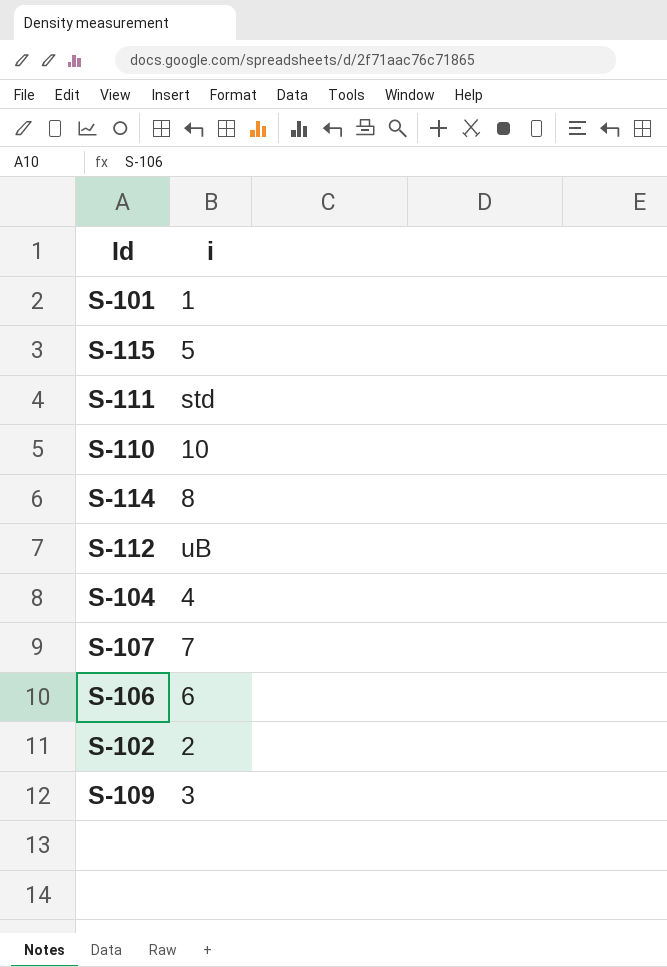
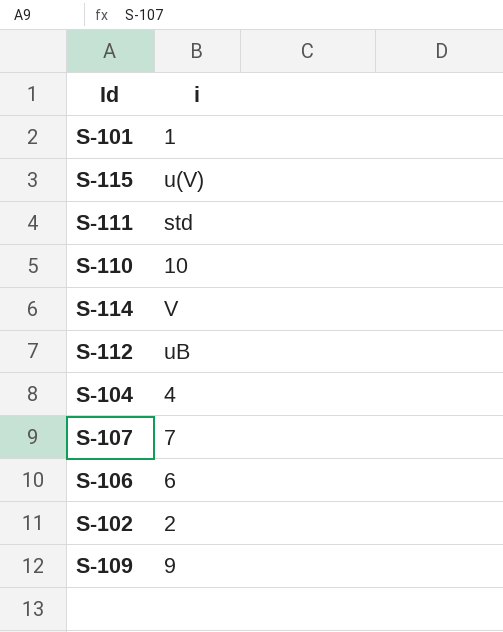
S-115 | i: 5 -> u(V)
S-114 | i: 8 -> V
S-109 | i: 3 -> 9

